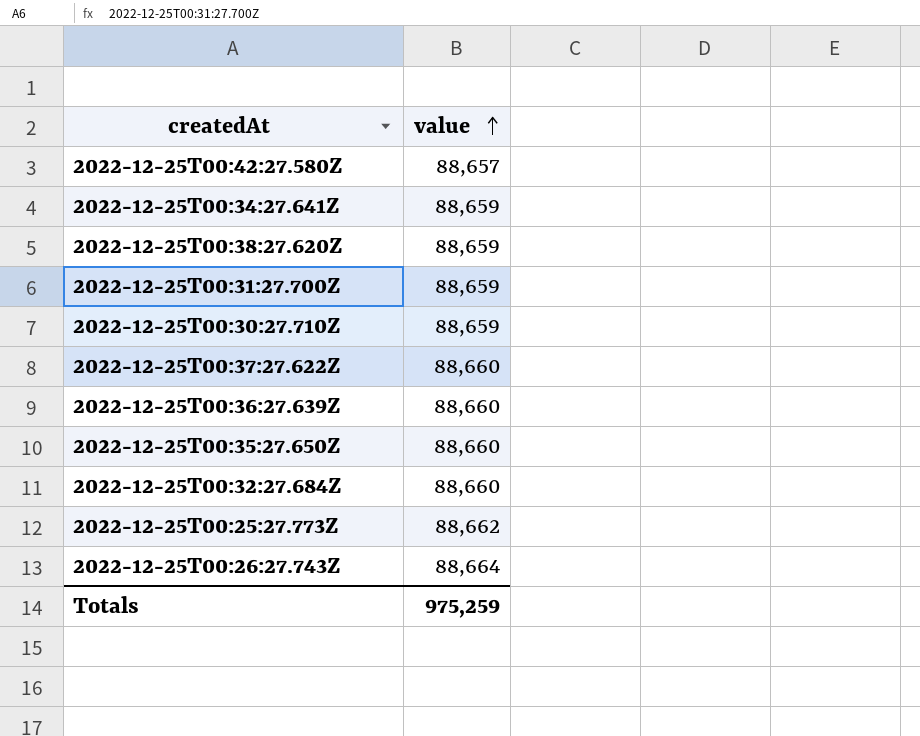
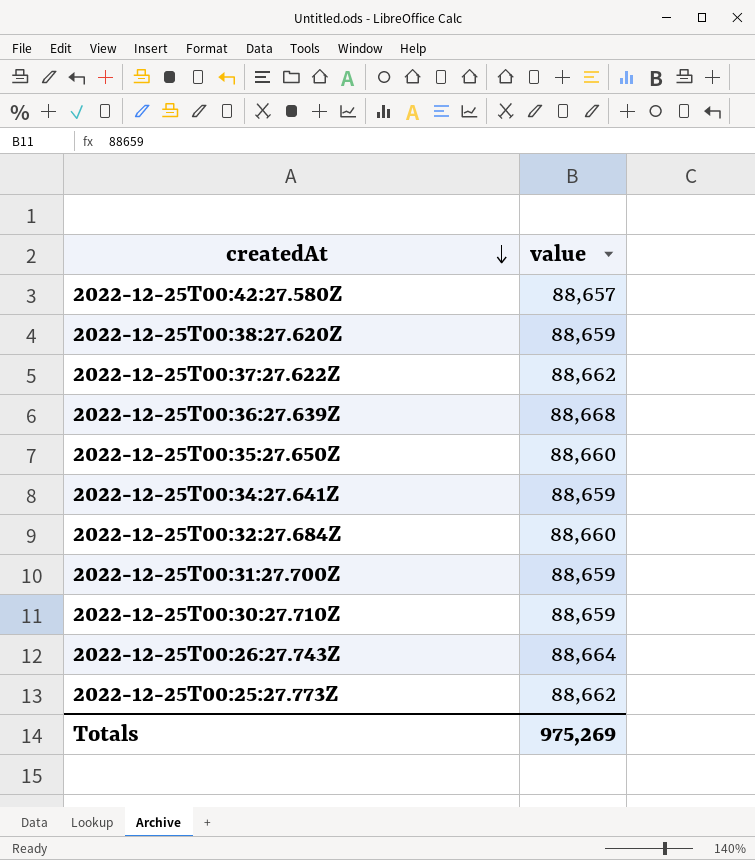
row order: value ascending -> createdAt descending
2022-12-25T00:37:27.622Z | value: 88,660 -> 88,662
2022-12-25T00:36:27.639Z | value: 88,660 -> 88,668
Totals | value: 975,259 -> 975,269

